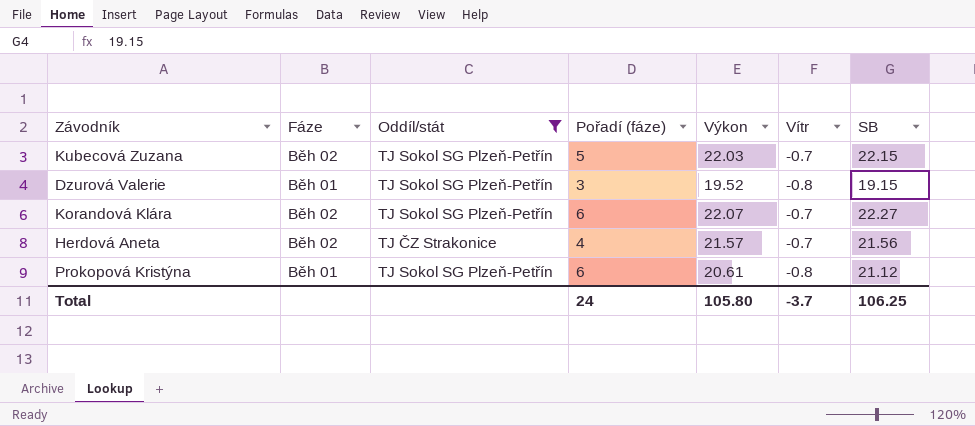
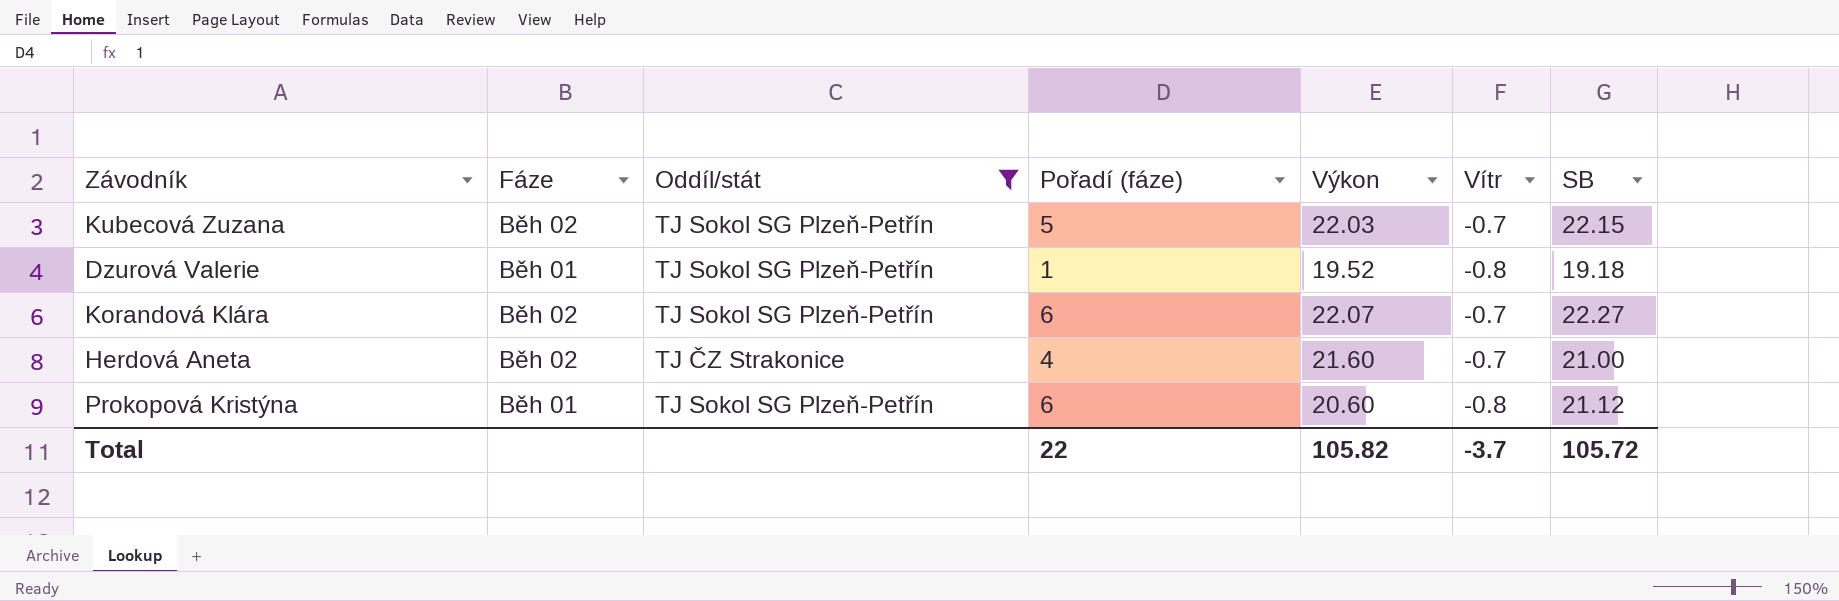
Dzurová Valerie | Pořadí (fáze): 3 -> 1
Dzurová Valerie | SB: 19.15 -> 19.18
Herdová Aneta | Výkon: 21.57 -> 21.60
Herdová Aneta | SB: 21.56 -> 21.00
Prokopová Kristýna | Výkon: 20.61 -> 20.60
Total | Pořadí (fáze): 24 -> 22
Total | Výkon: 105.80 -> 105.82
Total | SB: 106.25 -> 105.72

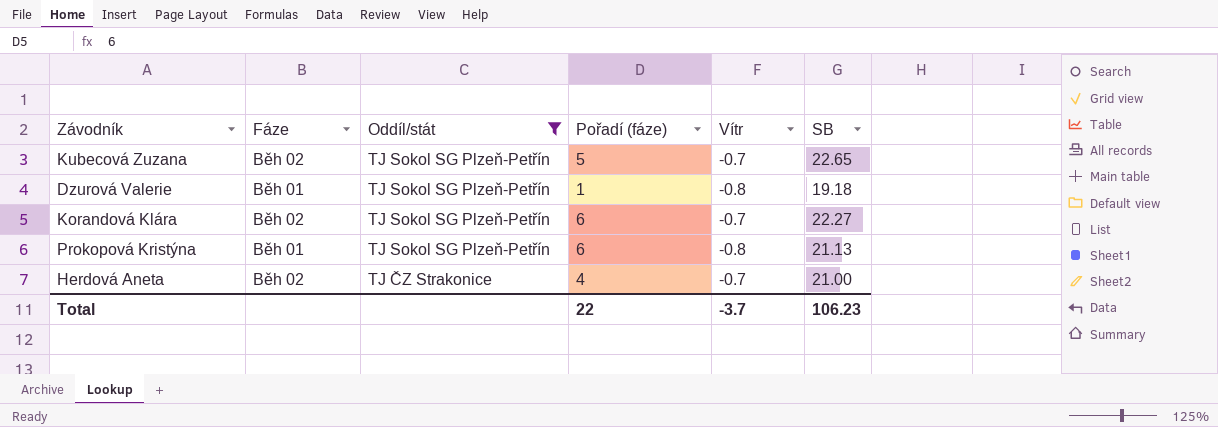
row order: none -> Oddíl/stát descending
column Výkon | position: 5 -> none
Kubecová Zuzana | SB: 22.15 -> 22.65
Prokopová Kristýna | SB: 21.12 -> 21.13
Total | SB: 105.72 -> 106.23

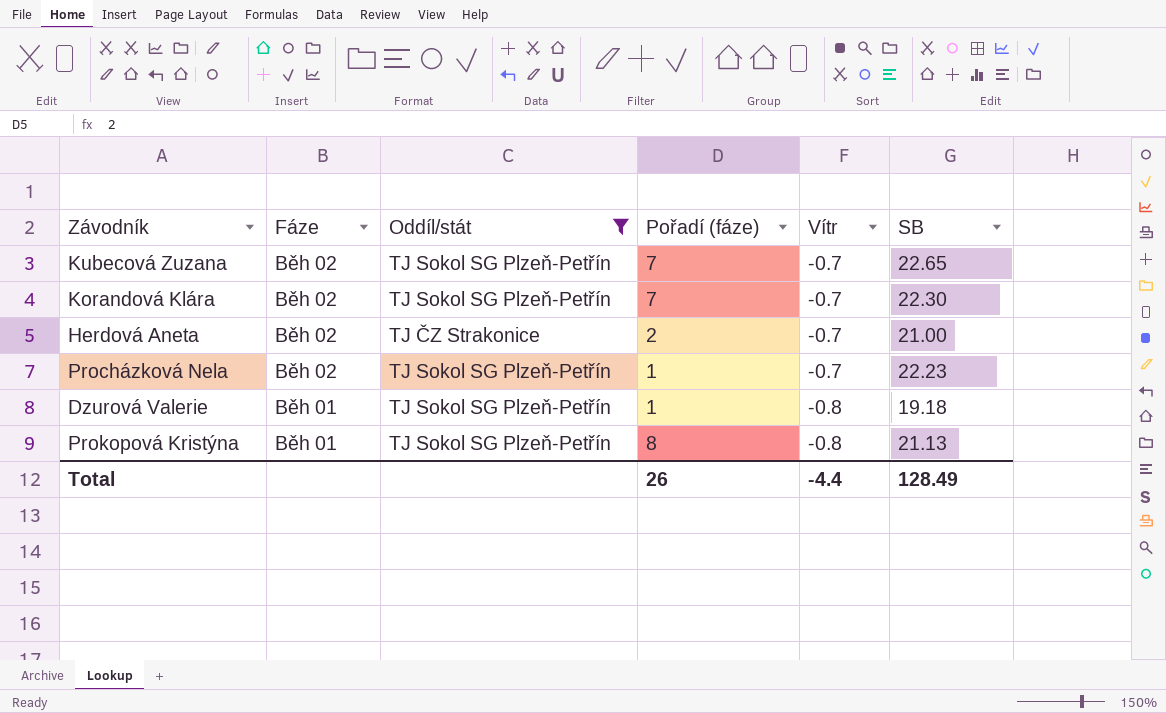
row order: Oddíl/stát descending -> Fáze descending
Kubecová Zuzana | Pořadí (fáze): 5 -> 7
Korandová Klára | Pořadí (fáze): 6 -> 7
Korandová Klára | SB: 22.27 -> 22.30
Herdová Aneta | Pořadí (fáze): 4 -> 2
row Procházková Nela: none -> Běh 02 | TJ Sokol SG Plzeň-Petřín | 1 | -0.7 | 22.23
Prokopová Kristýna | Pořadí (fáze): 6 -> 8
Total | Pořadí (fáze): 22 -> 26
Total | Vítr: -3.7 -> -4.4
Total | SB: 106.23 -> 128.49

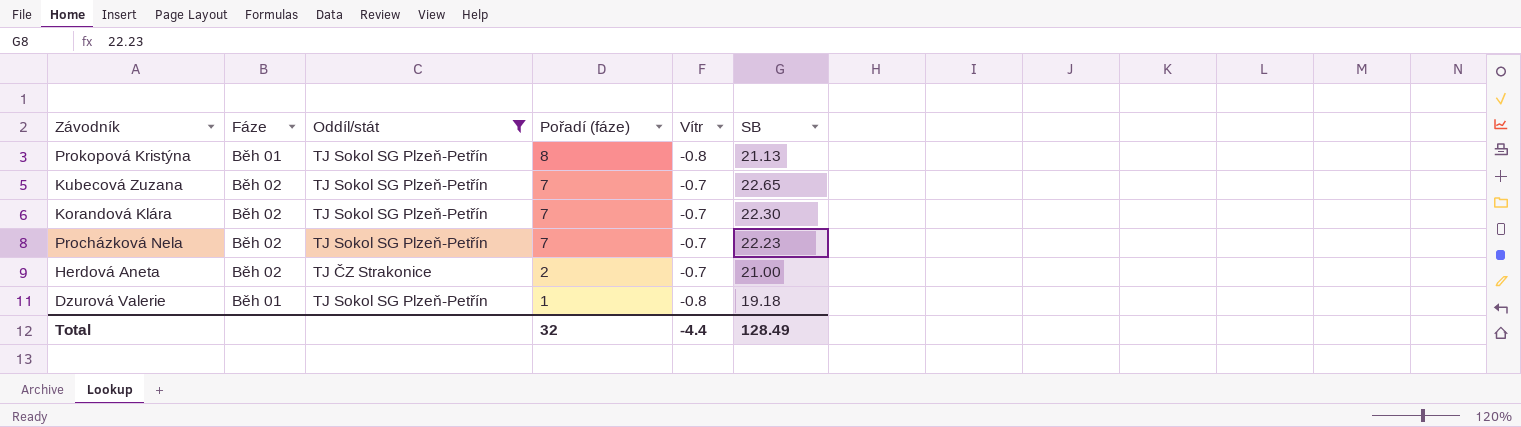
row order: Fáze descending -> Pořadí (fáze) descending
Procházková Nela | Pořadí (fáze): 1 -> 7
Total | Pořadí (fáze): 26 -> 32

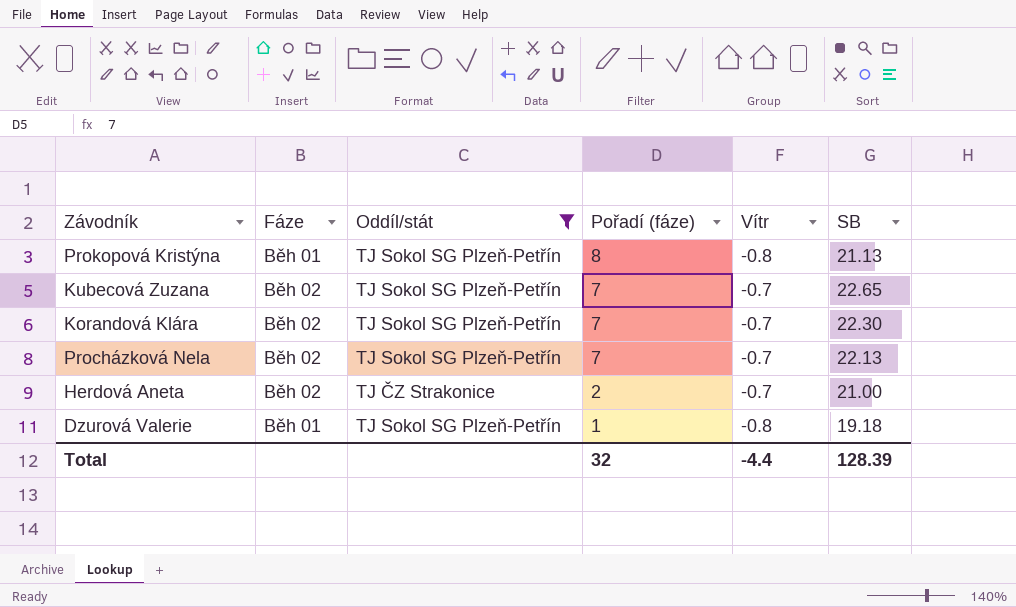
Procházková Nela | SB: 22.23 -> 22.13
Total | SB: 128.49 -> 128.39

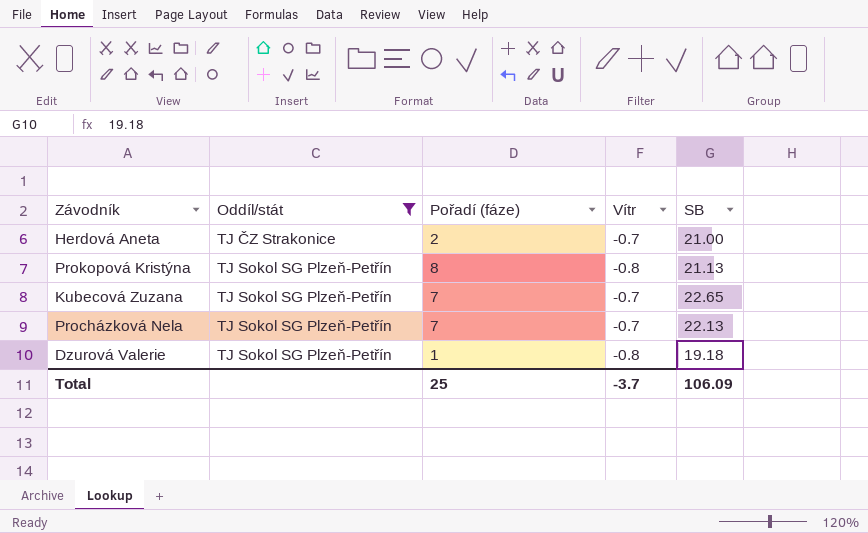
row order: Pořadí (fáze) descending -> Oddíl/stát ascending
column Fáze | position: 2 -> none
row Korandová Klára: Běh 02 | TJ Sokol SG Plzeň-Petřín | 7 | -0.7 | 22.30 -> none
Total | Pořadí (fáze): 32 -> 25
Total | Vítr: -4.4 -> -3.7
Total | SB: 128.39 -> 106.09

